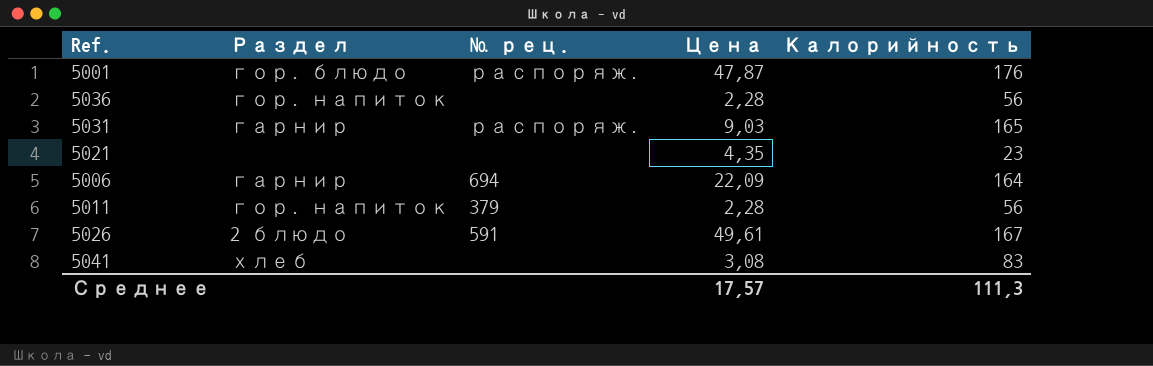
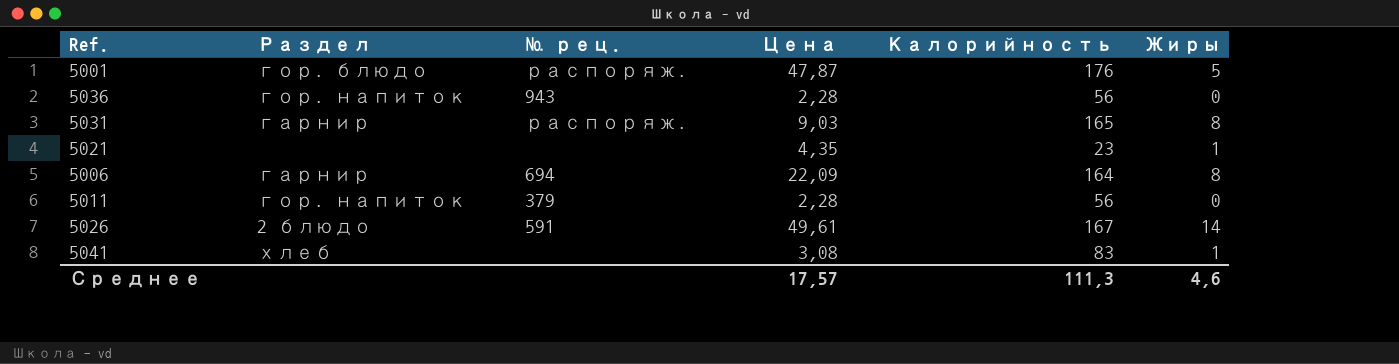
column Жиры | position: none -> 6
5036 | № рец.: none -> 943

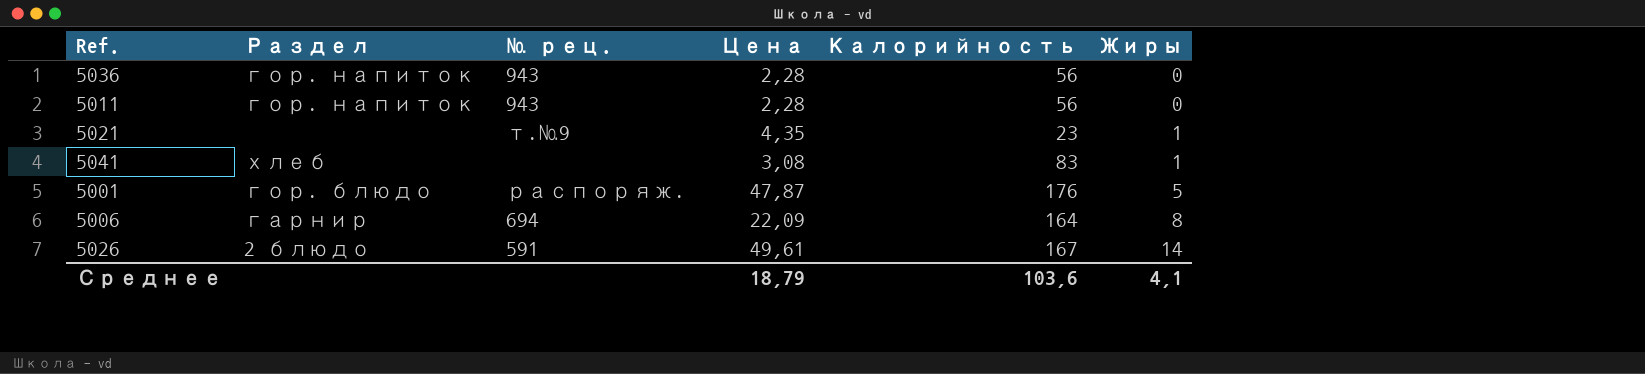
row order: none -> Жиры ascending
row 5031: гарнир | распоряж. | 9,03 | 165 | 8 -> none
5011 | № рец.: 379 -> 943
5021 | № рец.: none -> т.№9
Среднее | Цена: 17,57 -> 18,79
Среднее | Калорийность: 111,3 -> 103,6
Среднее | Жиры: 4,6 -> 4,1

